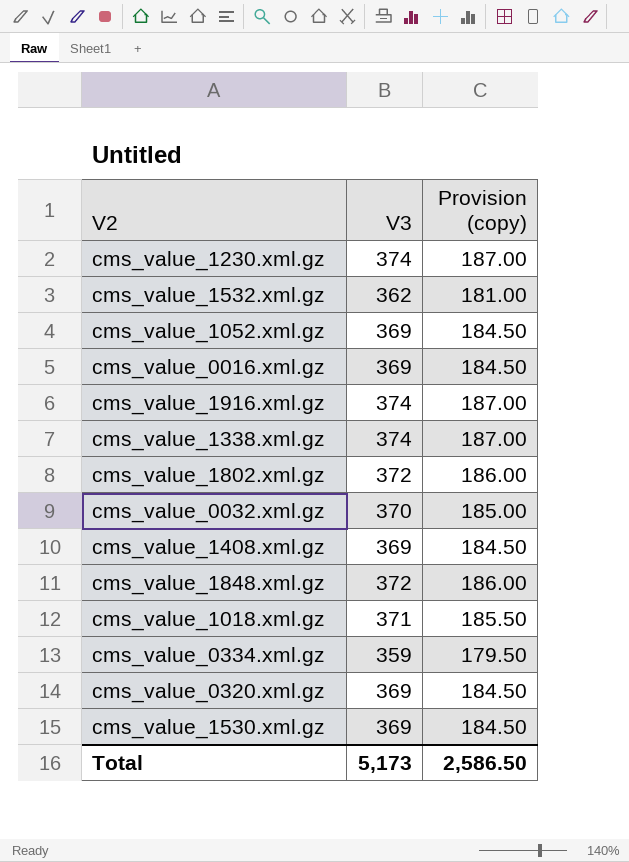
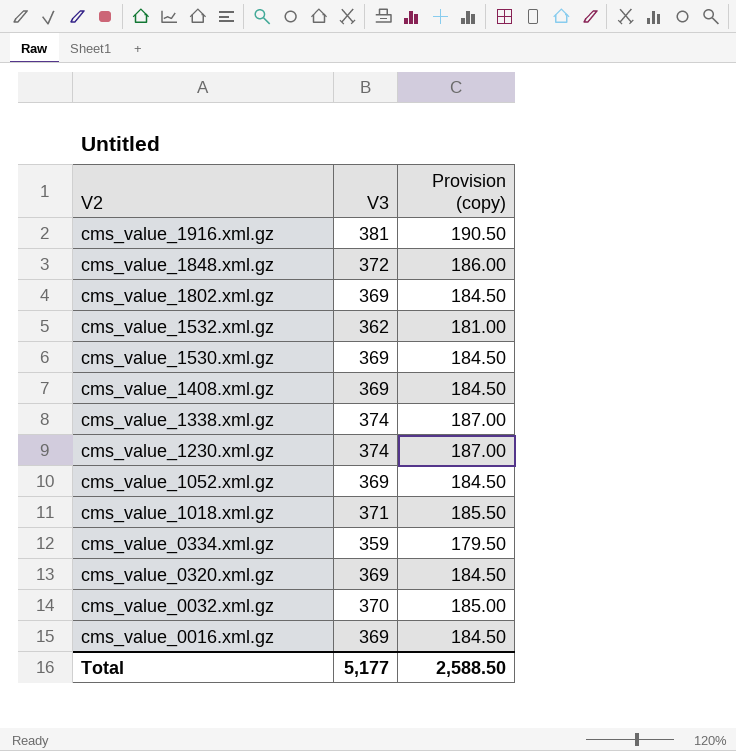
row order: none -> V2 descending
cms_value_1916.xml.gz | V3: 374 -> 381
cms_value_1916.xml.gz | Provision (copy): 187.00 -> 190.50
cms_value_1802.xml.gz | V3: 372 -> 369
cms_value_1802.xml.gz | Provision (copy): 186.00 -> 184.50
Total | V3: 5,173 -> 5,177
Total | Provision (copy): 2,586.50 -> 2,588.50

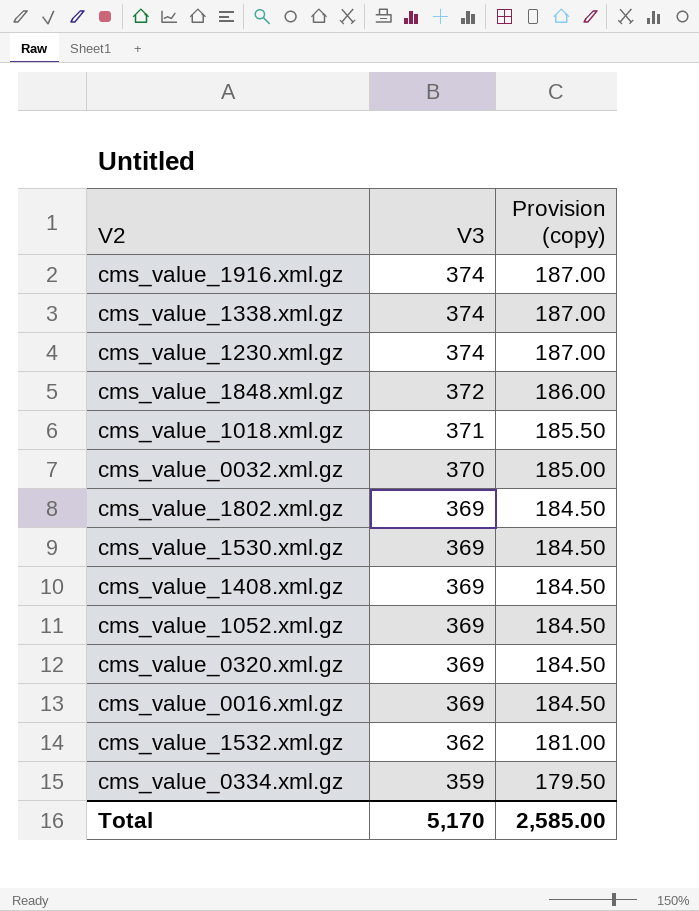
row order: V2 descending -> V3 descending
cms_value_1916.xml.gz | V3: 381 -> 374
cms_value_1916.xml.gz | Provision (copy): 190.50 -> 187.00
Total | V3: 5,177 -> 5,170
Total | Provision (copy): 2,588.50 -> 2,585.00

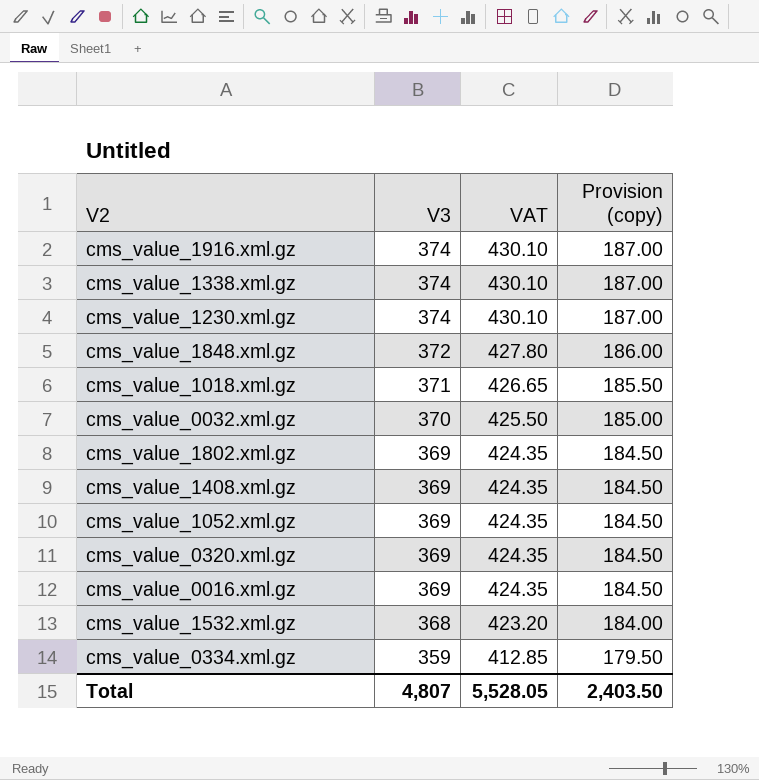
column VAT | formula: none -> [V3] * 1.15
row cms_value_1530.xml.gz: 369 | 184.50 -> none
cms_value_1532.xml.gz | V3: 362 -> 368
cms_value_1532.xml.gz | Provision (copy): 181.00 -> 184.00
Total | V3: 5,170 -> 4,807
Total | Provision (copy): 2,585.00 -> 2,403.50

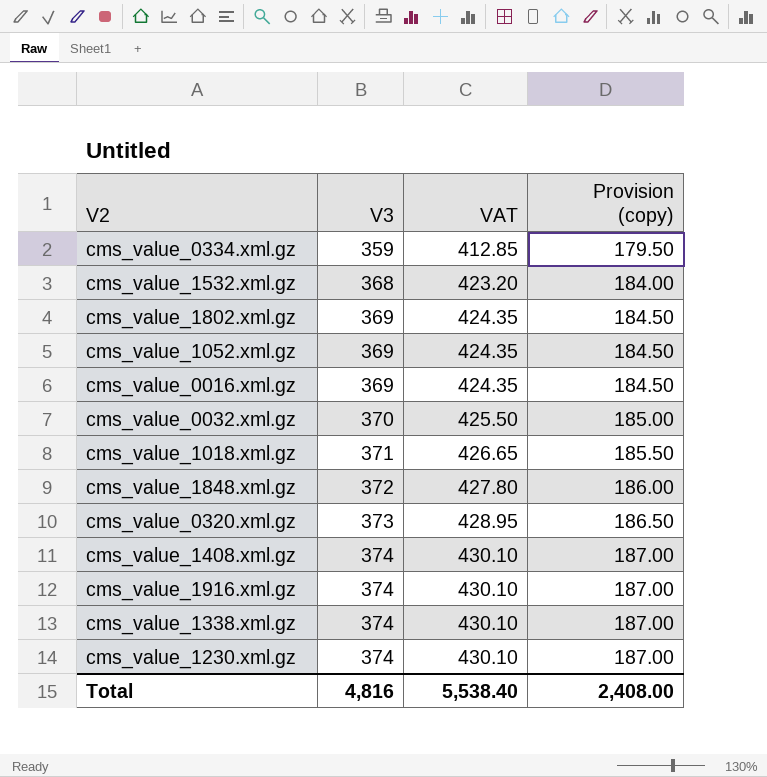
row order: V3 descending -> V3 ascending
cms_value_0320.xml.gz | V3: 369 -> 373
cms_value_0320.xml.gz | VAT: 424.35 -> 428.95
cms_value_0320.xml.gz | Provision (copy): 184.50 -> 186.50
cms_value_1408.xml.gz | V3: 369 -> 374
cms_value_1408.xml.gz | VAT: 424.35 -> 430.10
cms_value_1408.xml.gz | Provision (copy): 184.50 -> 187.00
Total | V3: 4,807 -> 4,816
Total | VAT: 5,528.05 -> 5,538.40
Total | Provision (copy): 2,403.50 -> 2,408.00

